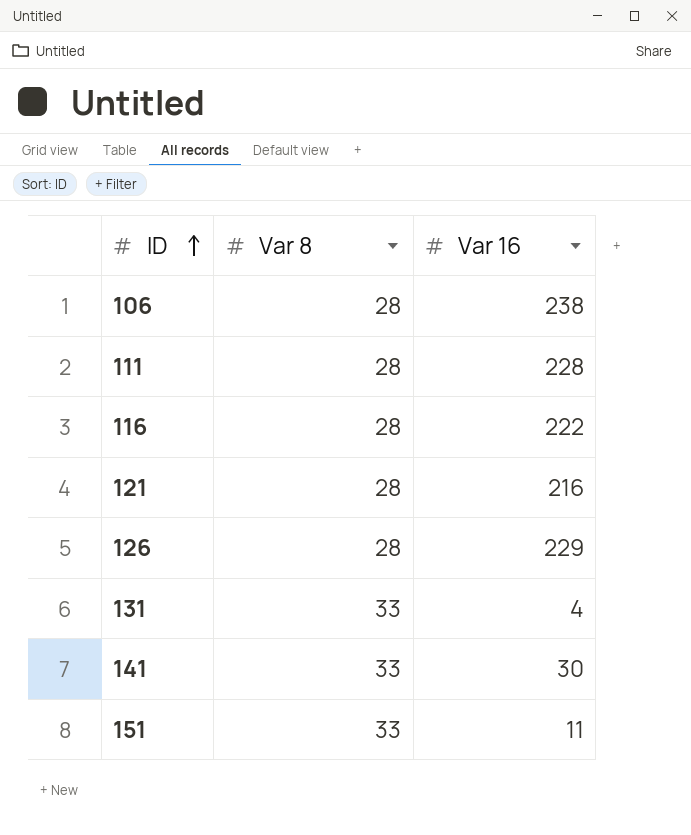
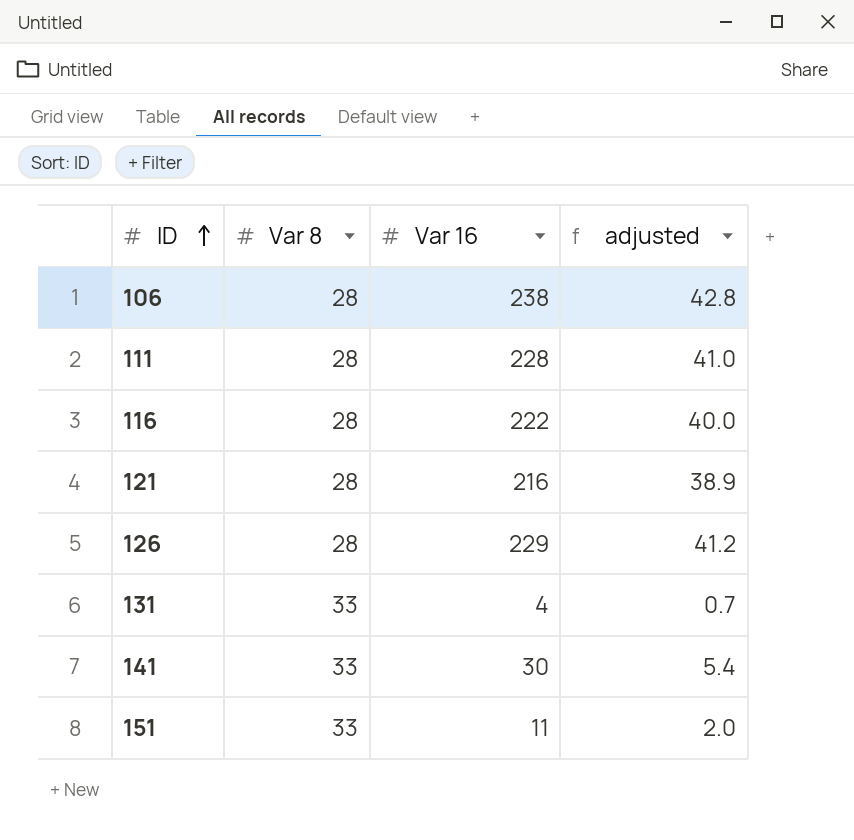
column adjusted | formula: none -> [Var 16] * 0.18

